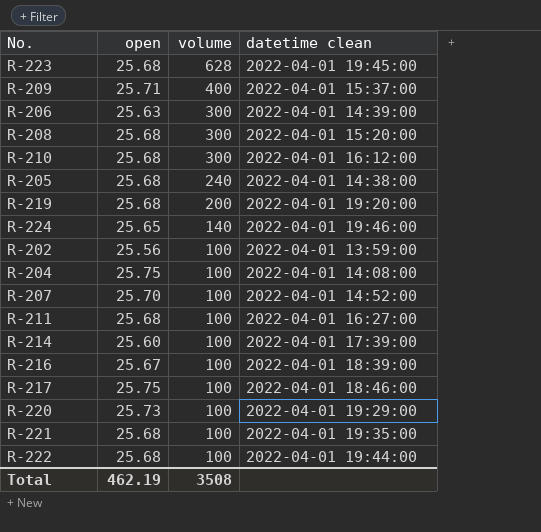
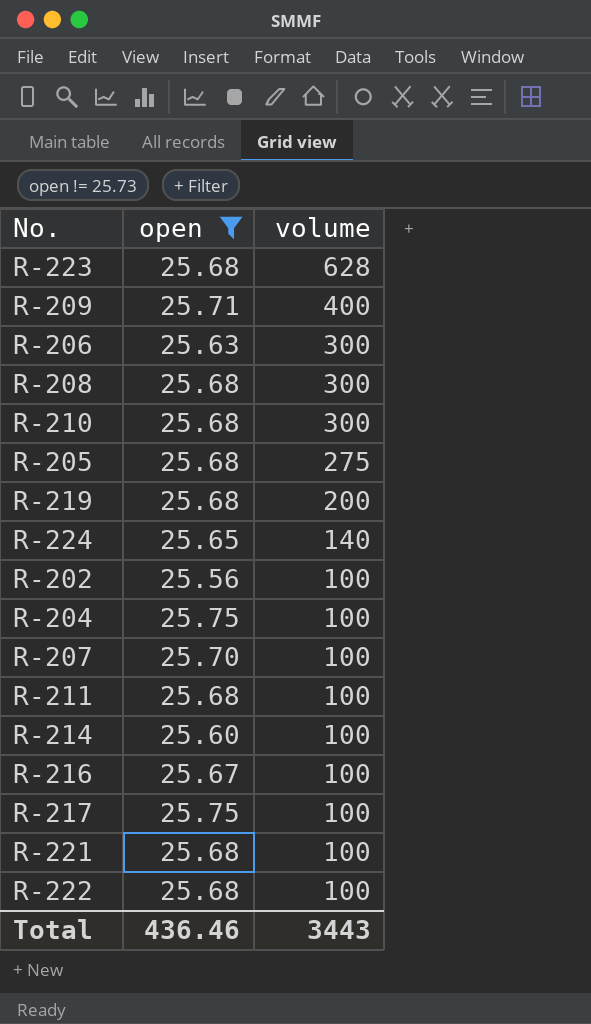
filter: none -> open != 25.73
column datetime clean | position: 4 -> none
R-205 | volume: 240 -> 275
Total | open: 462.19 -> 436.46
Total | volume: 3508 -> 3443

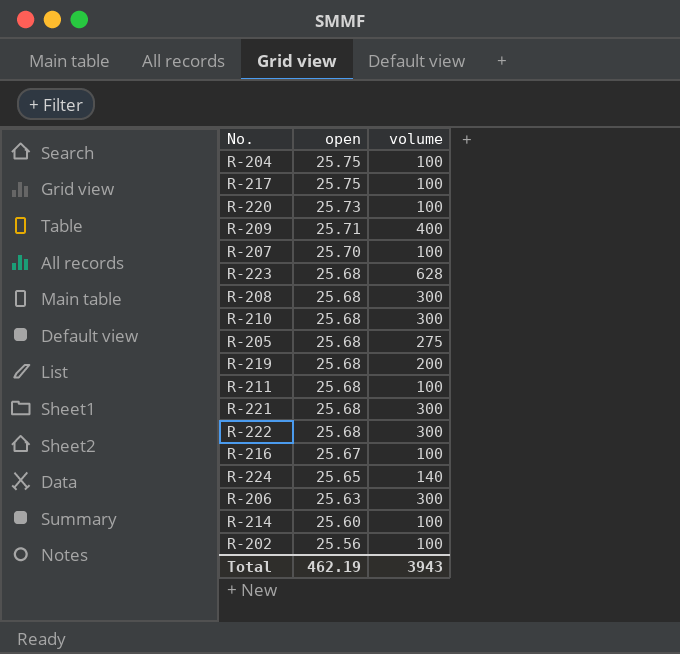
filter: open != 25.73 -> none
row order: volume descending -> open descending
R-221 | volume: 100 -> 300
R-222 | volume: 100 -> 300
Total | open: 436.46 -> 462.19
Total | volume: 3443 -> 3943

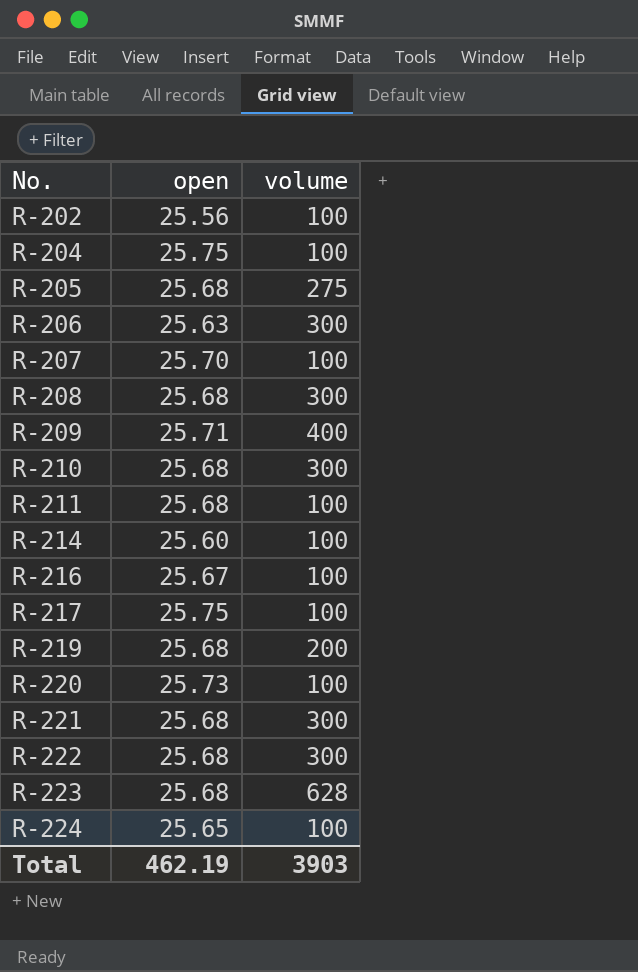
row order: open descending -> No. ascending
R-224 | volume: 140 -> 100
Total | volume: 3943 -> 3903

